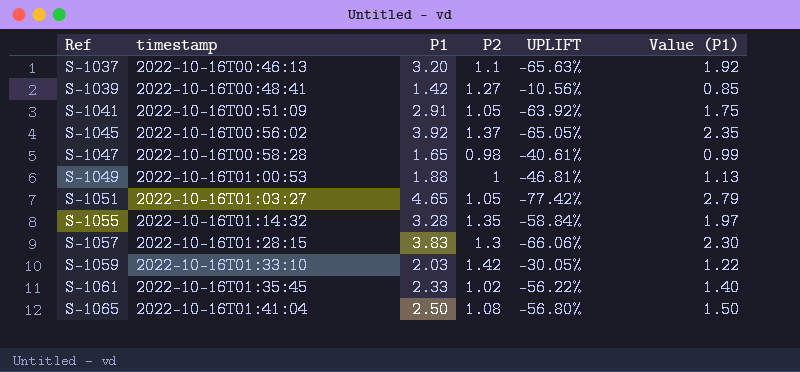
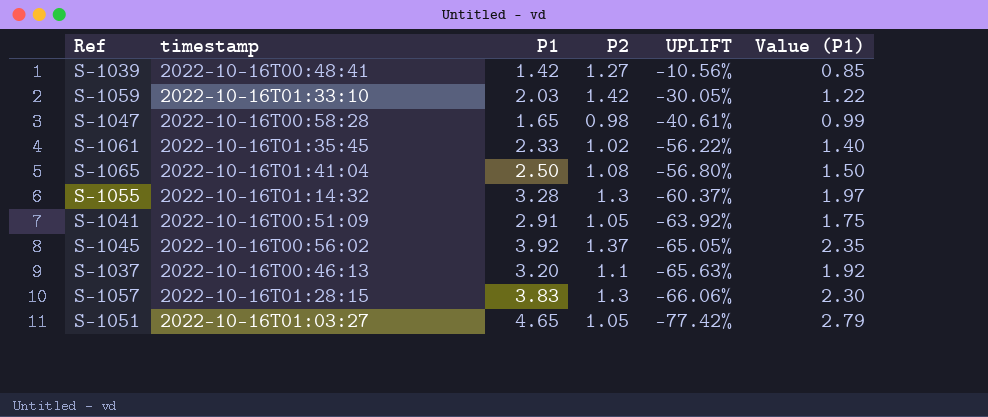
row order: Ref ascending -> UPLIFT descending
row S-1049: 2022-10-16T01:00:53 | 1.88 | 1 | -46.81% | 1.13 -> none
S-1055 | P2: 1.35 -> 1.3
S-1055 | UPLIFT: -58.84% -> -60.37%

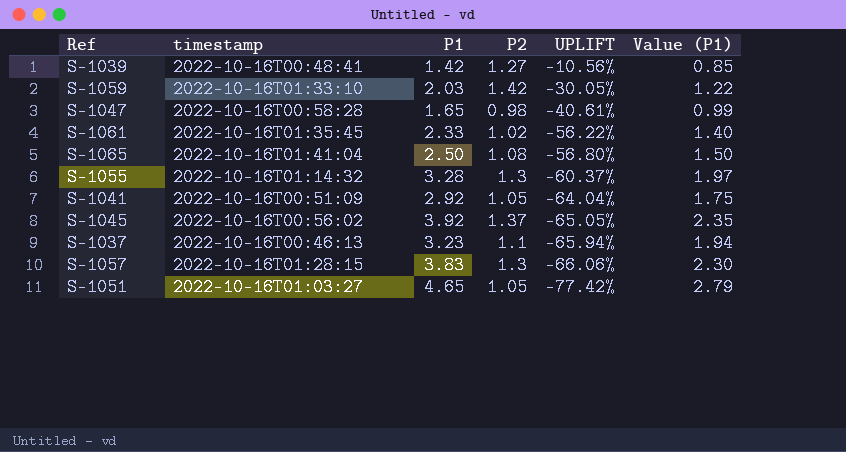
S-1041 | P1: 2.91 -> 2.92
S-1041 | UPLIFT: -63.92% -> -64.04%
S-1037 | P1: 3.20 -> 3.23
S-1037 | UPLIFT: -65.63% -> -65.94%
S-1037 | Value (P1): 1.92 -> 1.94

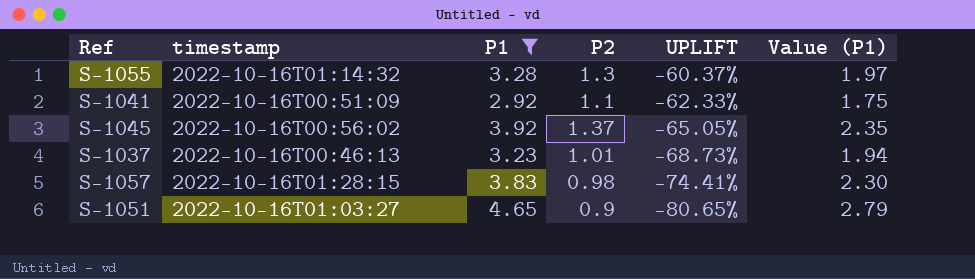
filter: none -> P1 >= 2.92
S-1041 | P2: 1.05 -> 1.1
S-1041 | UPLIFT: -64.04% -> -62.33%
S-1037 | P2: 1.1 -> 1.01
S-1037 | UPLIFT: -65.94% -> -68.73%
S-1057 | P2: 1.3 -> 0.98
S-1057 | UPLIFT: -66.06% -> -74.41%
S-1051 | P2: 1.05 -> 0.9
S-1051 | UPLIFT: -77.42% -> -80.65%

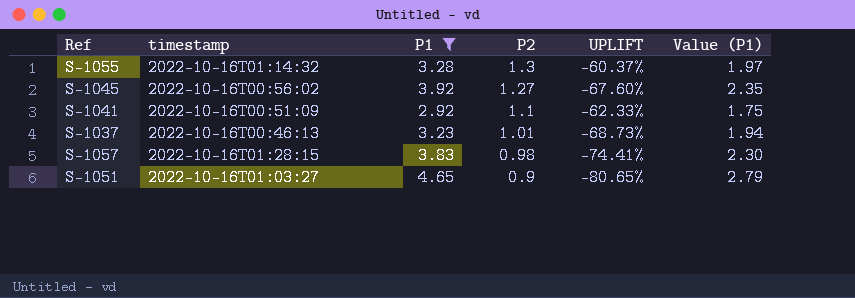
row order: UPLIFT descending -> P2 descending
S-1045 | P2: 1.37 -> 1.27
S-1045 | UPLIFT: -65.05% -> -67.60%

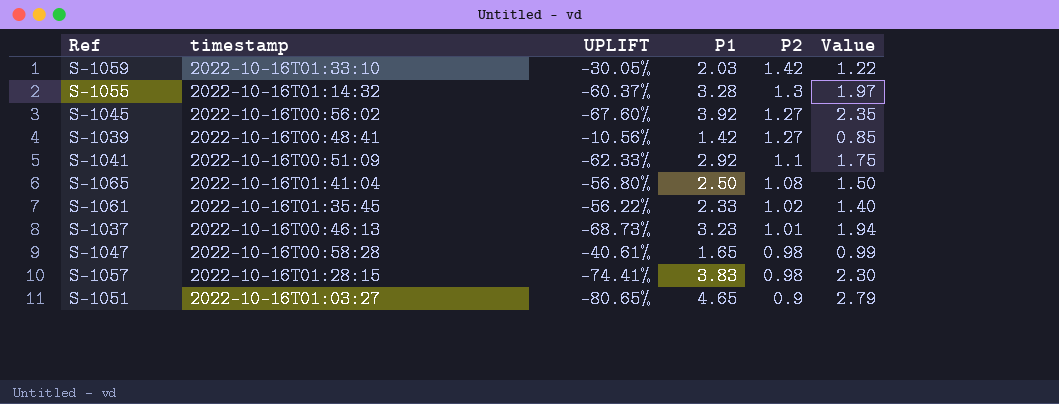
filter: P1 >= 2.92 -> none
column UPLIFT | position: 5 -> 3
column name: Value (P1) -> Value

